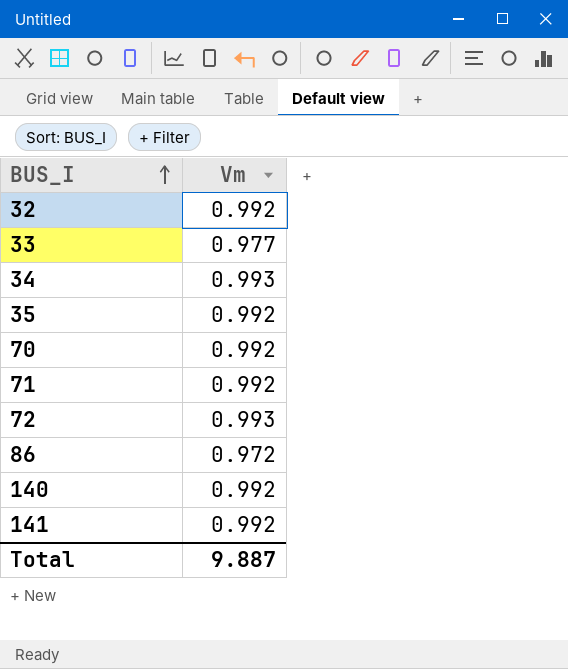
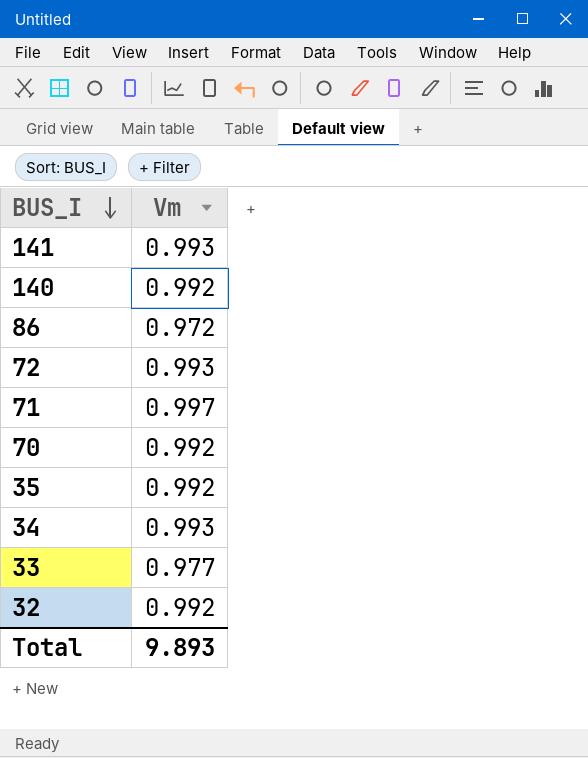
row order: BUS_I ascending -> BUS_I descending
141 | Vm: 0.992 -> 0.993
71 | Vm: 0.992 -> 0.997
Total | Vm: 9.887 -> 9.893

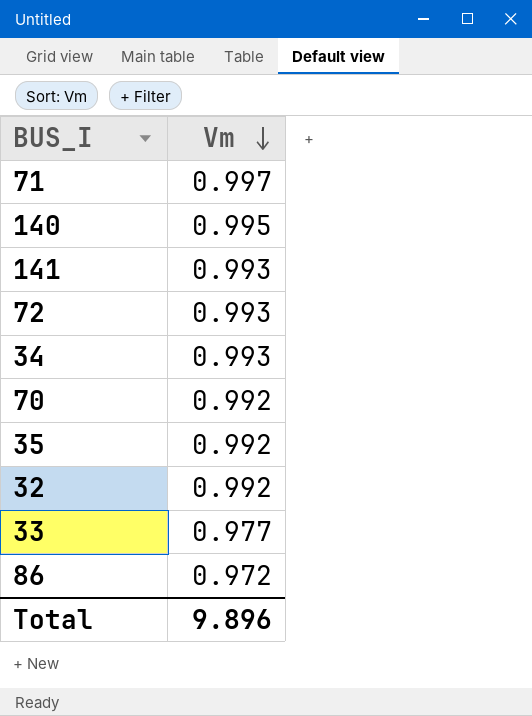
row order: BUS_I descending -> Vm descending
140 | Vm: 0.992 -> 0.995
Total | Vm: 9.893 -> 9.896

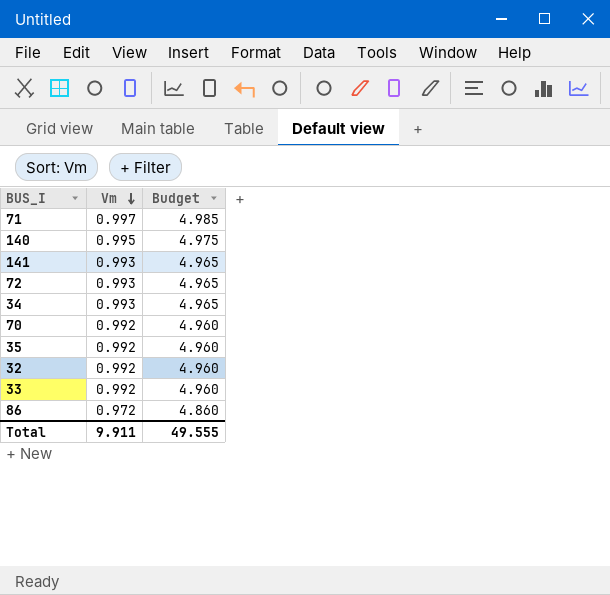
column Budget | formula: none -> [Vm] * 5
33 | Vm: 0.977 -> 0.992
Total | Vm: 9.896 -> 9.911

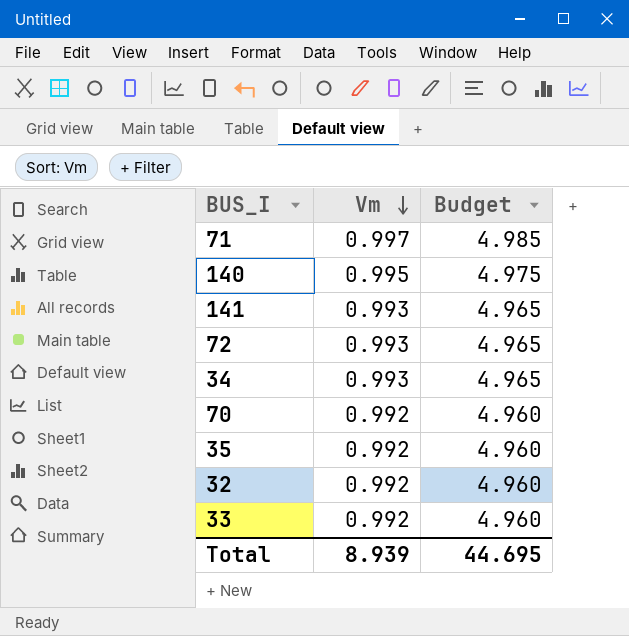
row 86: 0.972 | 4.860 -> none
Total | Vm: 9.911 -> 8.939
Total | Budget: 49.555 -> 44.695

